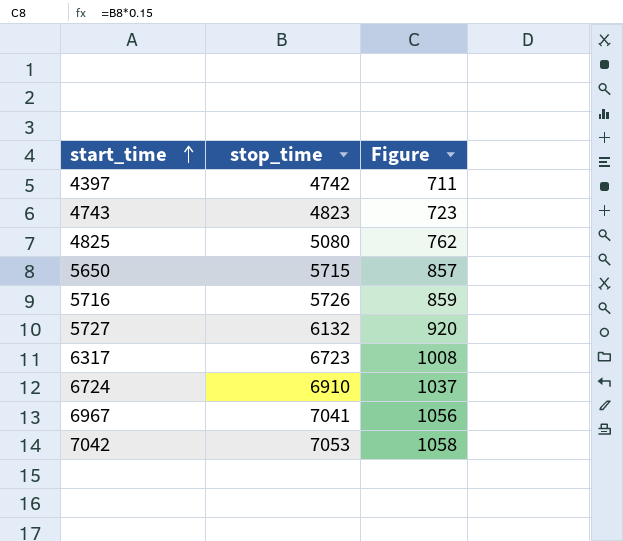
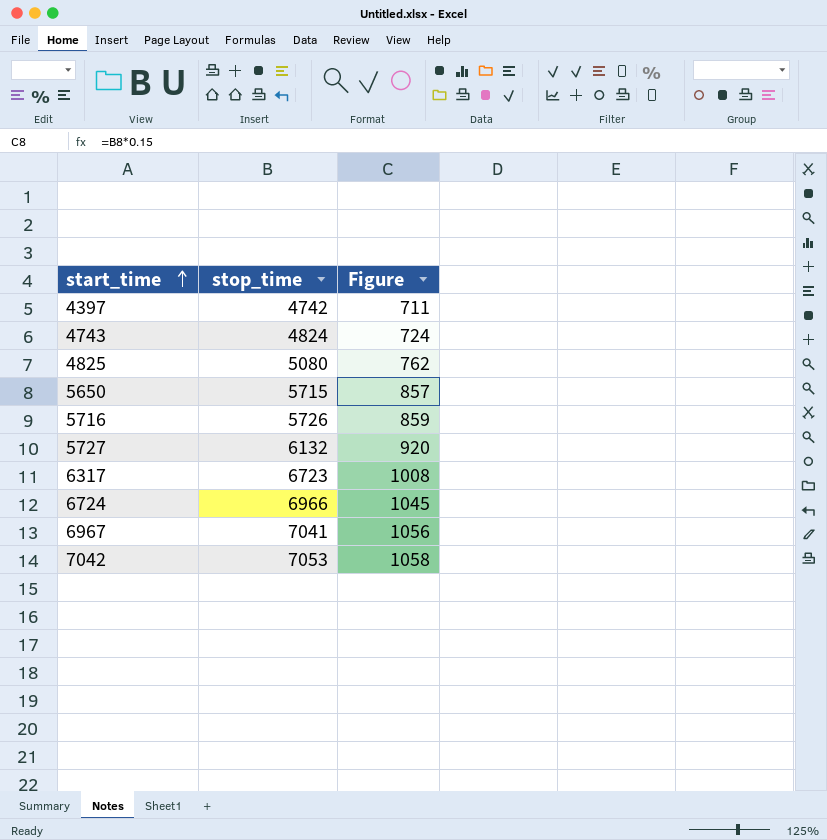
4743 | stop_time: 4823 -> 4824
4743 | Figure: 723 -> 724
6724 | stop_time: 6910 -> 6966
6724 | Figure: 1037 -> 1045

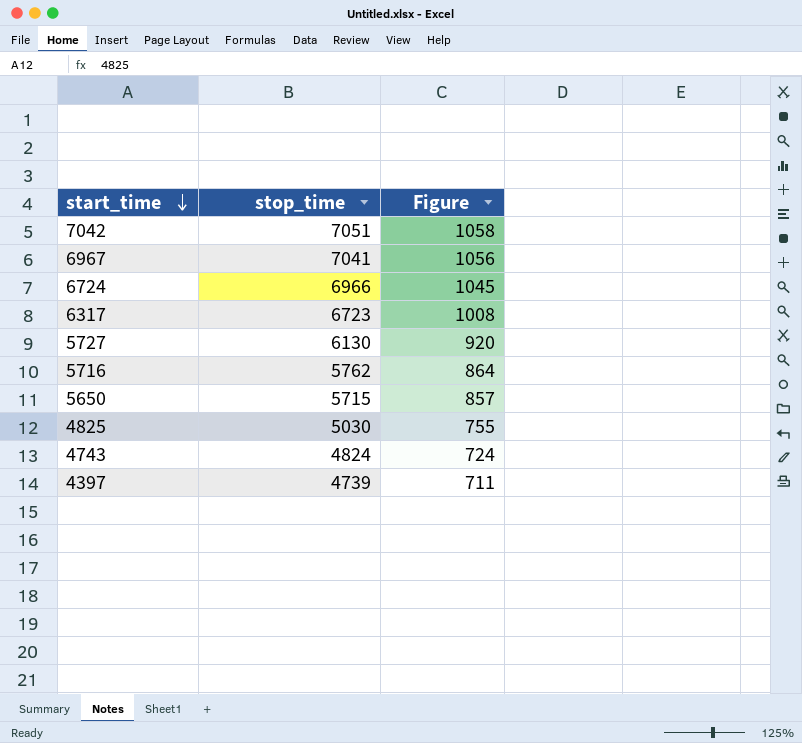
row order: start_time ascending -> start_time descending
7042 | stop_time: 7053 -> 7051
5727 | stop_time: 6132 -> 6130
5716 | stop_time: 5726 -> 5762
5716 | Figure: 859 -> 864
4825 | stop_time: 5080 -> 5030
4825 | Figure: 762 -> 755
4397 | stop_time: 4742 -> 4739

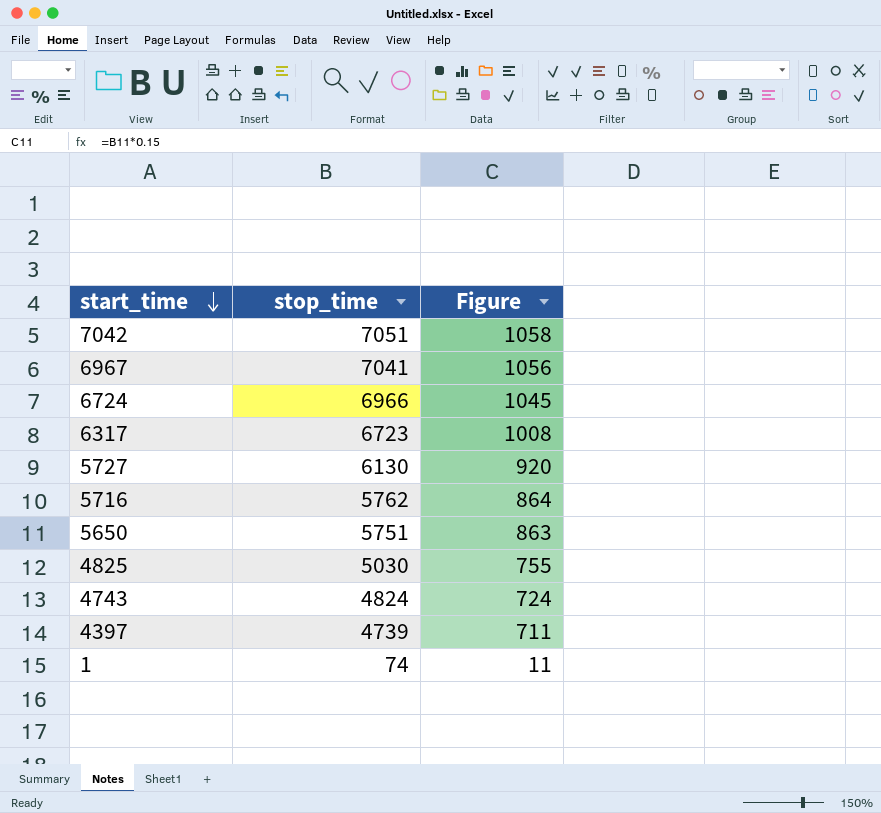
5650 | stop_time: 5715 -> 5751
5650 | Figure: 857 -> 863
row 1: none -> 74 | 11

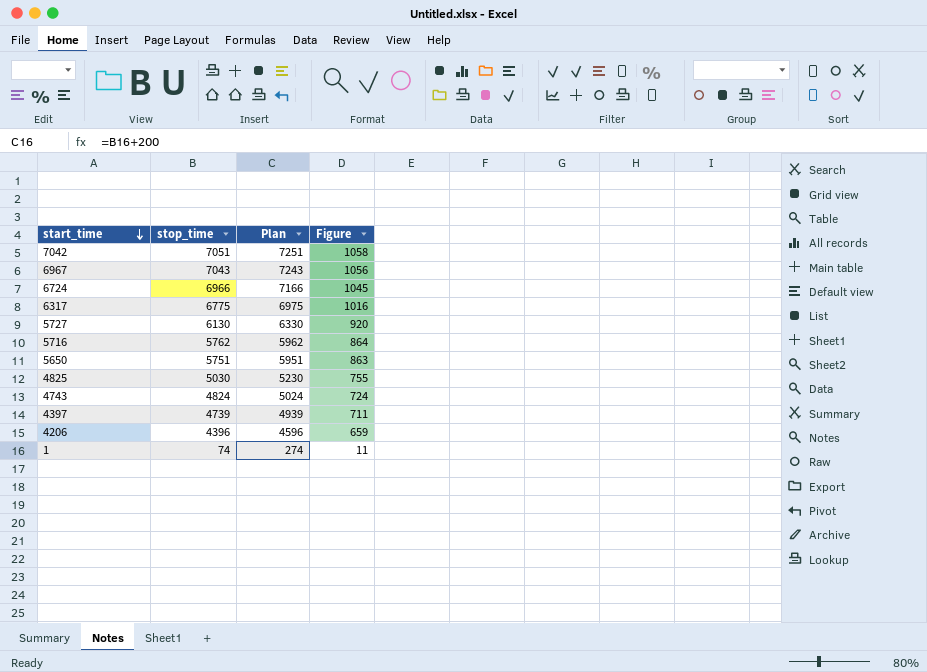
column Plan | formula: none -> [stop_time] + 200
6967 | stop_time: 7041 -> 7043
6317 | stop_time: 6723 -> 6775
6317 | Figure: 1008 -> 1016
row 4206: none -> 4396 | 4596 | 659

